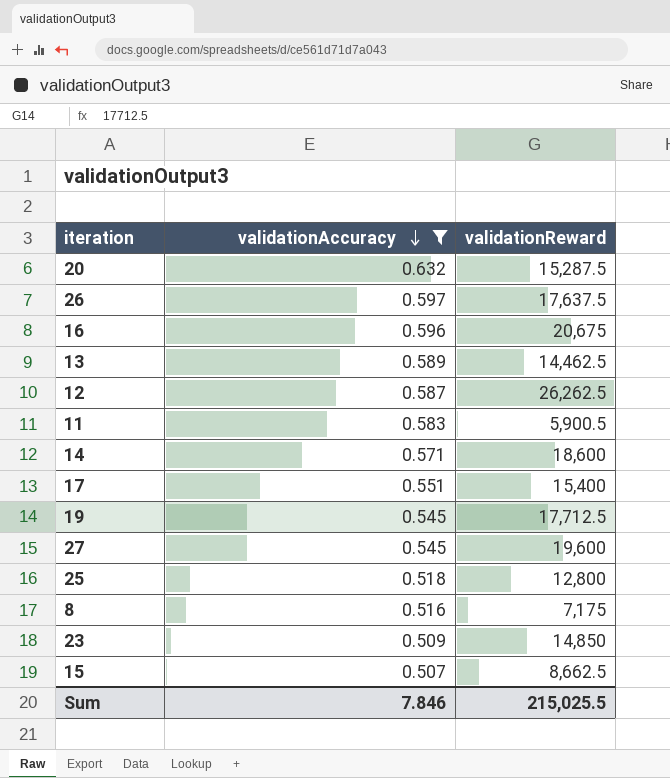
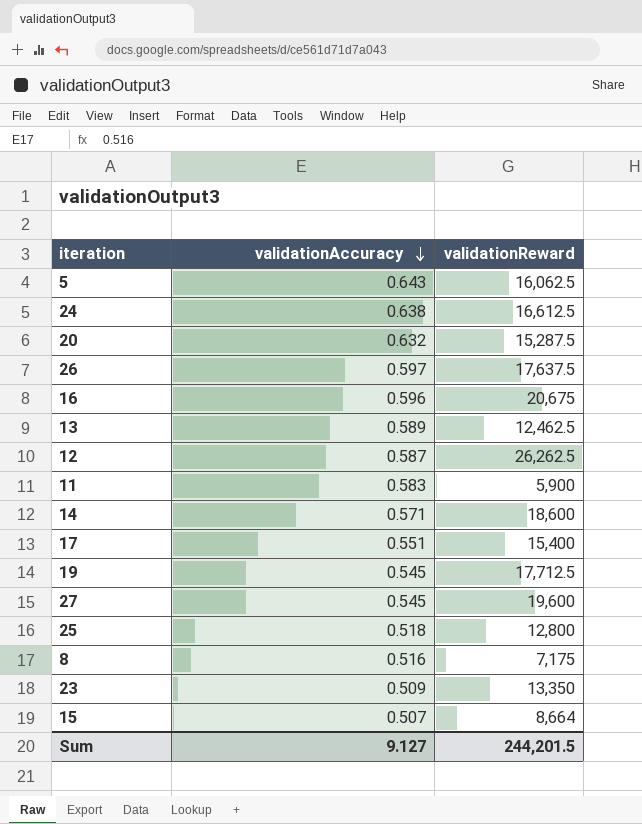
filter: validationAccuracy <= 0.632 -> none
13 | validationReward: 14,462.5 -> 12,462.5
11 | validationReward: 5,900.5 -> 5,900
23 | validationReward: 14,850 -> 13,350
15 | validationReward: 8,662.5 -> 8,664
Sum | validationAccuracy: 7.846 -> 9.127
Sum | validationReward: 215,025.5 -> 244,201.5

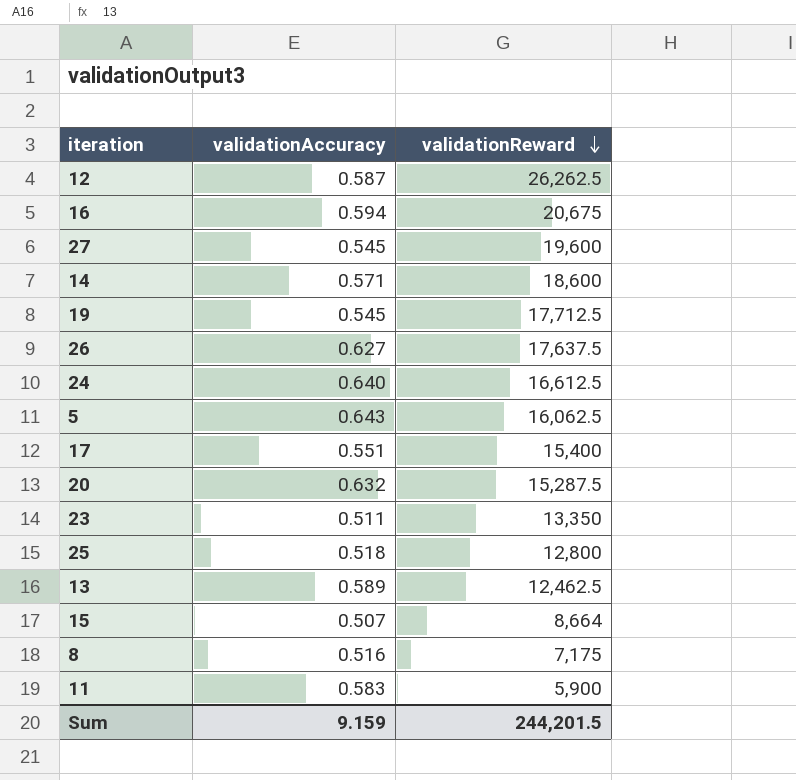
row order: validationAccuracy descending -> validationReward descending
16 | validationAccuracy: 0.596 -> 0.594
26 | validationAccuracy: 0.597 -> 0.627
24 | validationAccuracy: 0.638 -> 0.640
23 | validationAccuracy: 0.509 -> 0.511
Sum | validationAccuracy: 9.127 -> 9.159

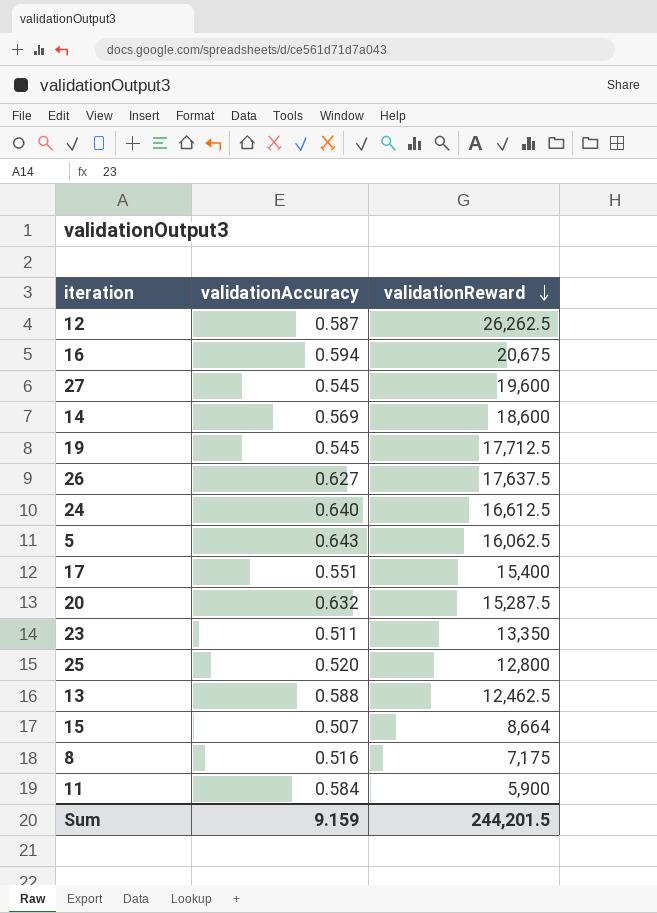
14 | validationAccuracy: 0.571 -> 0.569
25 | validationAccuracy: 0.518 -> 0.520
13 | validationAccuracy: 0.589 -> 0.588
11 | validationAccuracy: 0.583 -> 0.584

